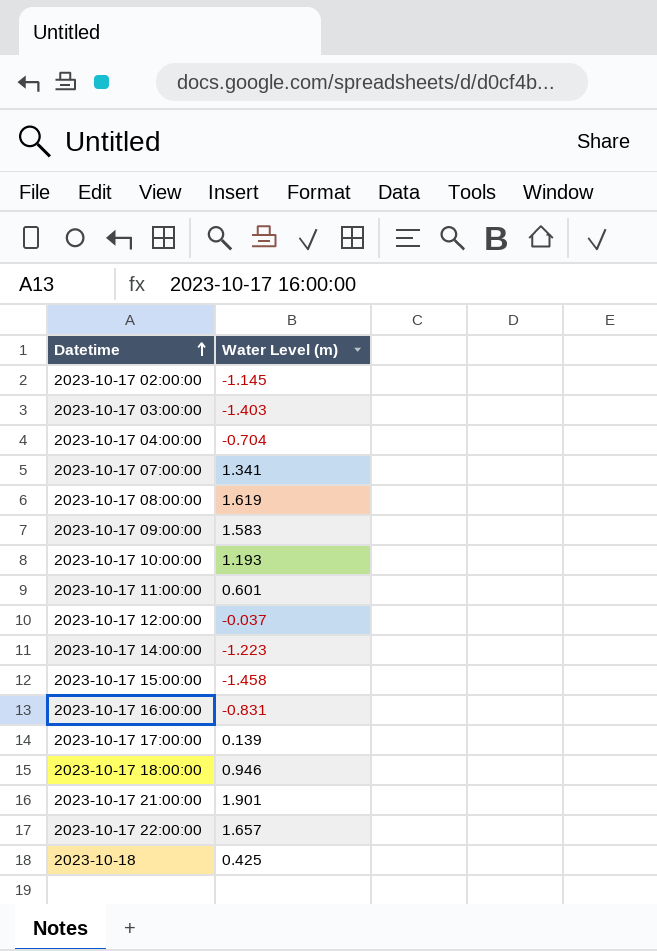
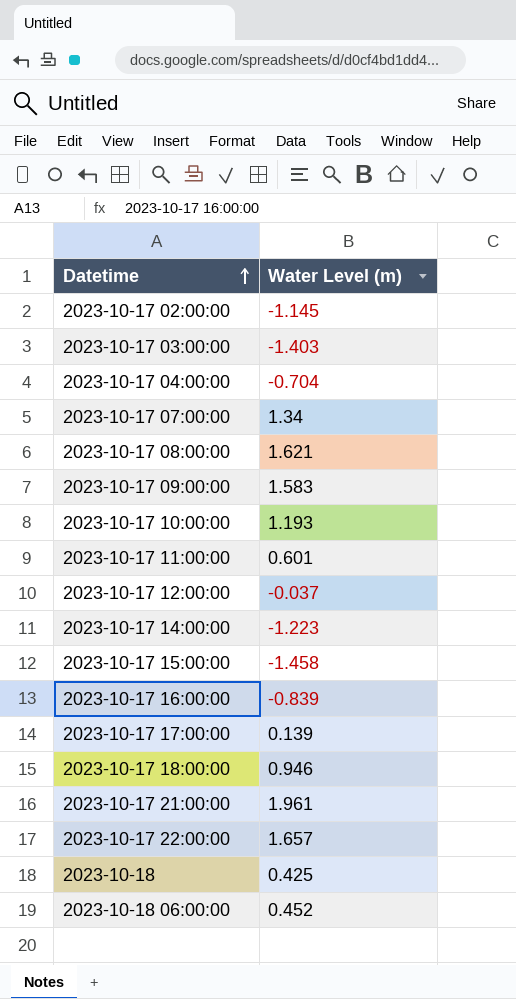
2023-10-17 07:00:00 | Water Level (m): 1.341 -> 1.34
2023-10-17 08:00:00 | Water Level (m): 1.619 -> 1.621
2023-10-17 16:00:00 | Water Level (m): -0.831 -> -0.839
2023-10-17 21:00:00 | Water Level (m): 1.901 -> 1.961
row 2023-10-18 06:00:00: none -> 0.452

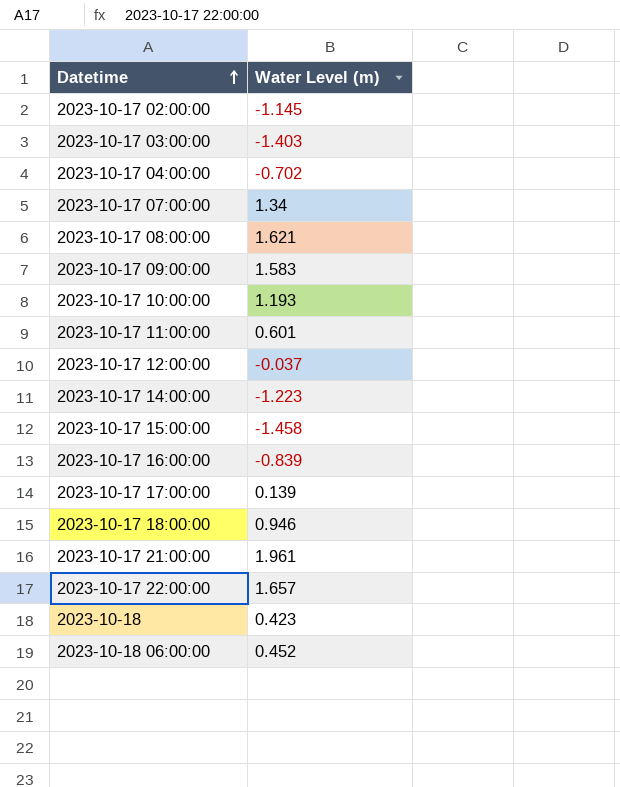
2023-10-17 04:00:00 | Water Level (m): -0.704 -> -0.702
2023-10-18 | Water Level (m): 0.425 -> 0.423

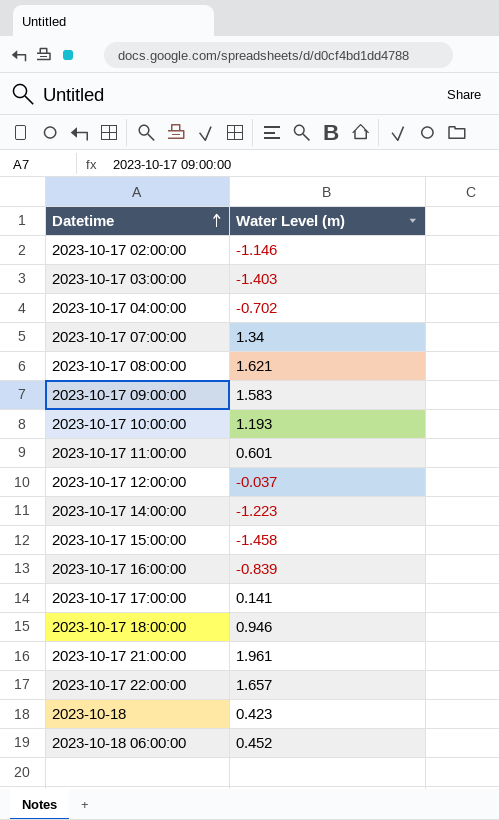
2023-10-17 02:00:00 | Water Level (m): -1.145 -> -1.146
2023-10-17 17:00:00 | Water Level (m): 0.139 -> 0.141

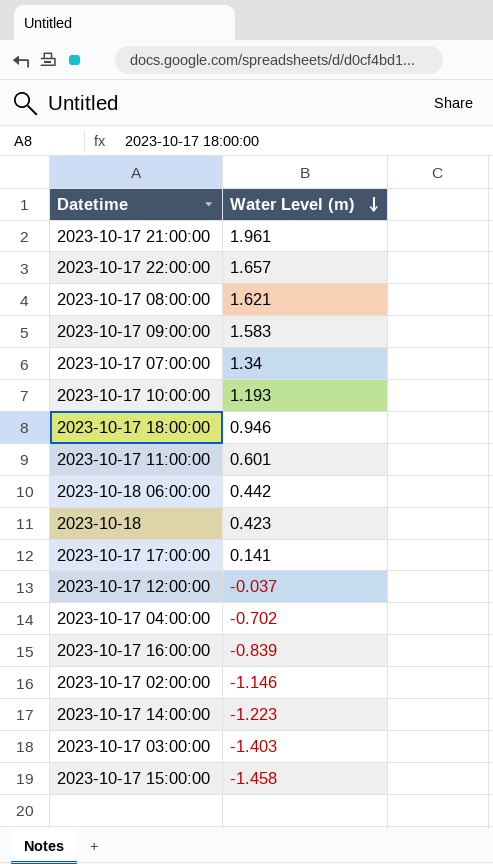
row order: Datetime ascending -> Water Level (m) descending
2023-10-18 06:00:00 | Water Level (m): 0.452 -> 0.442

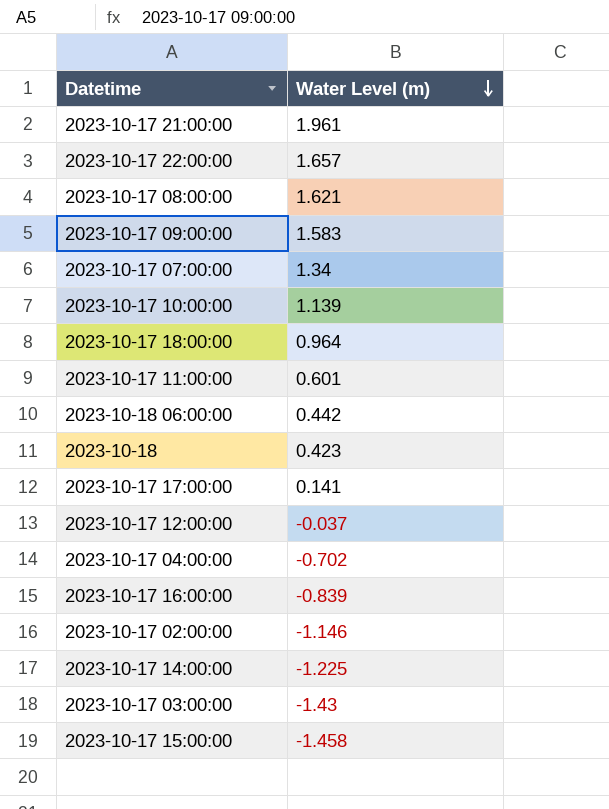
2023-10-17 10:00:00 | Water Level (m): 1.193 -> 1.139
2023-10-17 18:00:00 | Water Level (m): 0.946 -> 0.964
2023-10-17 14:00:00 | Water Level (m): -1.223 -> -1.225
2023-10-17 03:00:00 | Water Level (m): -1.403 -> -1.43

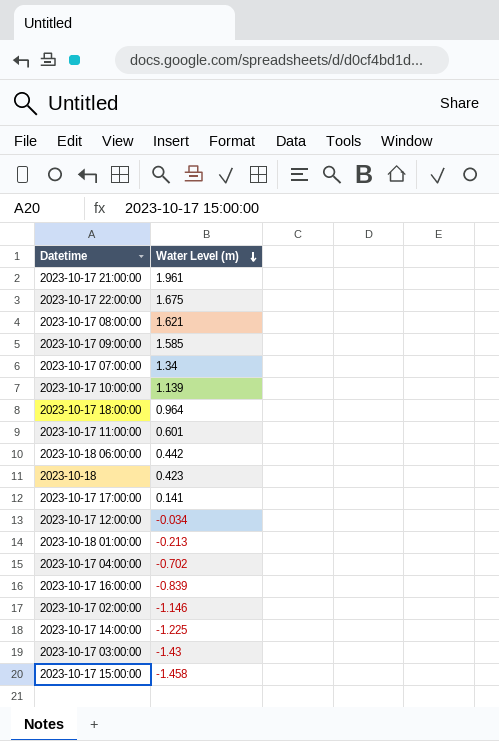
2023-10-17 22:00:00 | Water Level (m): 1.657 -> 1.675
2023-10-17 09:00:00 | Water Level (m): 1.583 -> 1.585
2023-10-17 12:00:00 | Water Level (m): -0.037 -> -0.034
row 2023-10-18 01:00:00: none -> -0.213

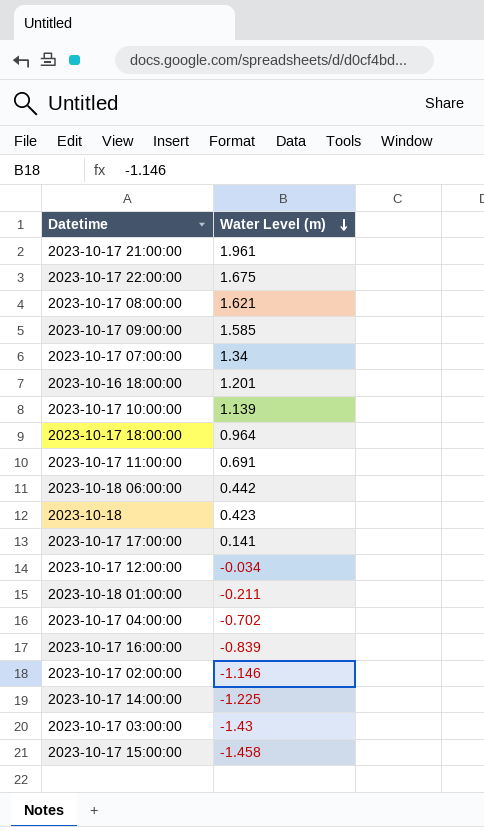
row 2023-10-16 18:00:00: none -> 1.201
2023-10-17 11:00:00 | Water Level (m): 0.601 -> 0.691
2023-10-18 01:00:00 | Water Level (m): -0.213 -> -0.211

